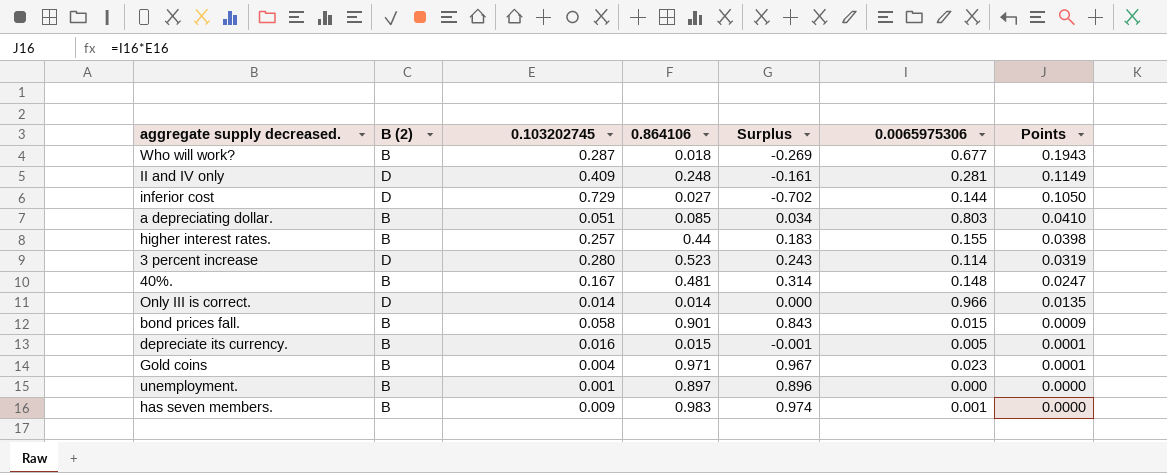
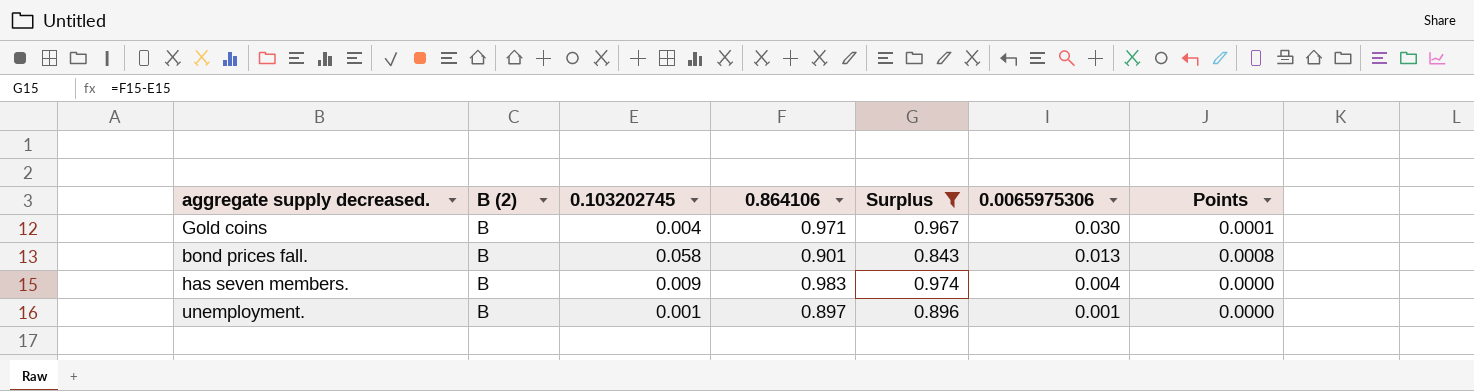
filter: none -> Surplus >= 0.843
row order: Points descending -> 0.0065975306 descending
Gold coins | 0.0065975306: 0.023 -> 0.030
bond prices fall. | 0.0065975306: 0.015 -> 0.013
bond prices fall. | Points: 0.0009 -> 0.0008
has seven members. | 0.0065975306: 0.001 -> 0.004
unemployment. | 0.0065975306: 0.000 -> 0.001

